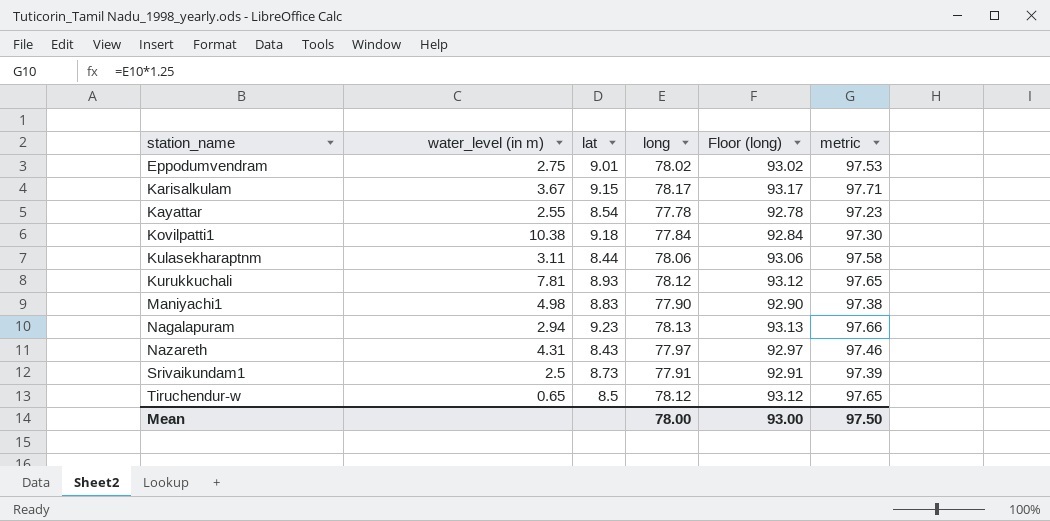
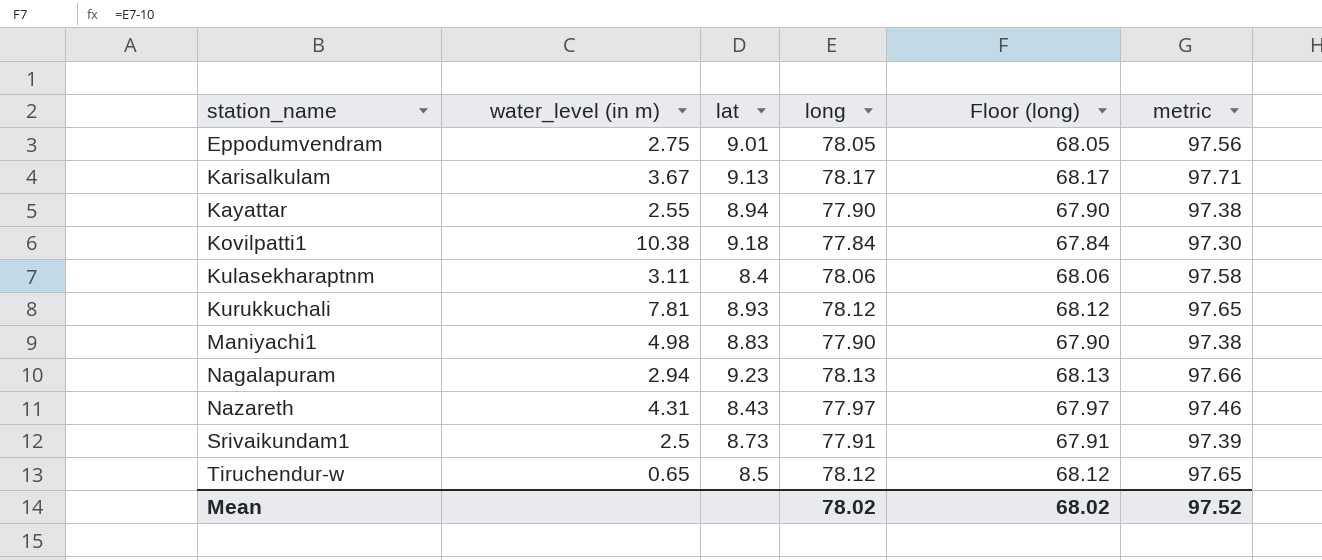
column Floor (long) | formula: [long] + 15 -> [long] - 10
Eppodumvendram | long: 78.02 -> 78.05
Eppodumvendram | metric: 97.53 -> 97.56
Karisalkulam | lat: 9.15 -> 9.13
Kayattar | lat: 8.54 -> 8.94
Kayattar | long: 77.78 -> 77.90
Kayattar | metric: 97.23 -> 97.38
Kulasekharaptnm | lat: 8.44 -> 8.4
Mean | long: 78.00 -> 78.02
Mean | Floor (long): 93.00 -> 68.02
Mean | metric: 97.50 -> 97.52

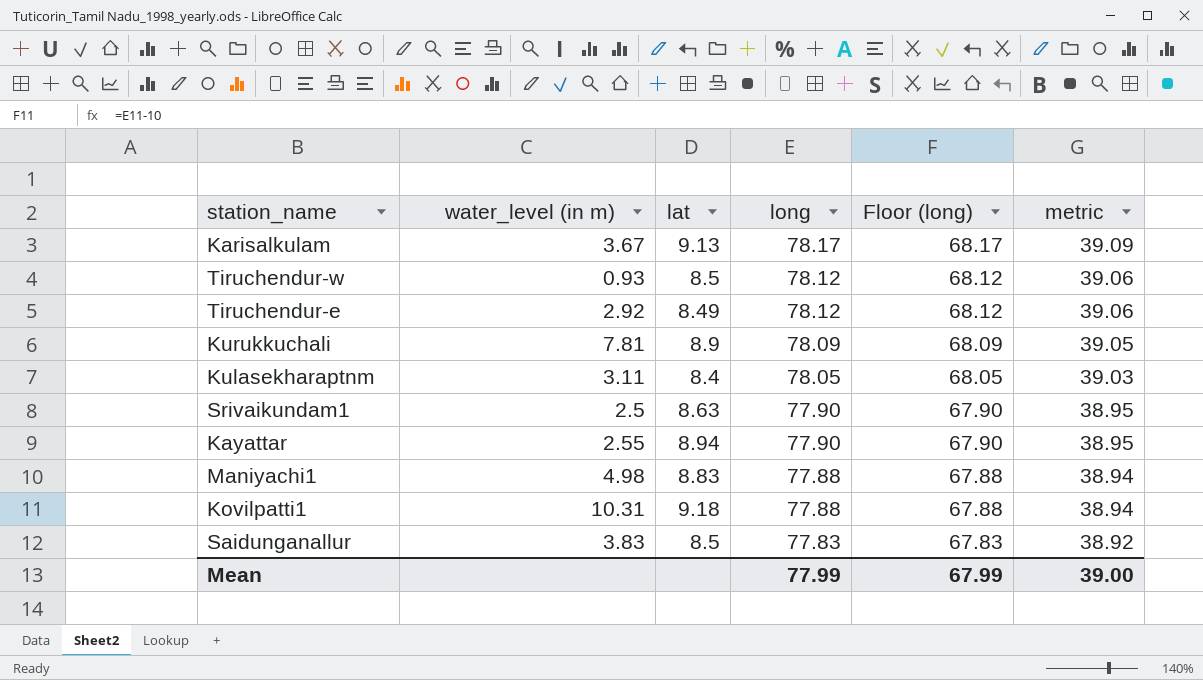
row order: station_name ascending -> long descending
column metric | formula: [long] * 1.25 -> [long] * 0.5
row Eppodumvendram: 2.75 | 9.01 | 78.05 | 68.05 | 97.56 -> none
row Nagalapuram: 2.94 | 9.23 | 78.13 | 68.13 | 97.66 -> none
row Nazareth: 4.31 | 8.43 | 77.97 | 67.97 | 97.46 -> none
Tiruchendur-w | water_level (in m): 0.65 -> 0.93
row Tiruchendur-e: none -> 2.92 | 8.49 | 78.12 | 68.12 | 39.06
Kurukkuchali | lat: 8.93 -> 8.9
Kurukkuchali | long: 78.12 -> 78.09
Kurukkuchali | Floor (long): 68.12 -> 68.09
Kulasekharaptnm | long: 78.06 -> 78.05
Kulasekharaptnm | Floor (long): 68.06 -> 68.05
Srivaikundam1 | lat: 8.73 -> 8.63
Srivaikundam1 | long: 77.91 -> 77.90
Srivaikundam1 | Floor (long): 67.91 -> 67.90
Maniyachi1 | long: 77.90 -> 77.88
Maniyachi1 | Floor (long): 67.90 -> 67.88
Kovilpatti1 | water_level (in m): 10.38 -> 10.31
Kovilpatti1 | long: 77.84 -> 77.88
Kovilpatti1 | Floor (long): 67.84 -> 67.88
row Saidunganallur: none -> 3.83 | 8.5 | 77.83 | 67.83 | 38.92
Mean | long: 78.02 -> 77.99
Mean | Floor (long): 68.02 -> 67.99
Mean | metric: 97.52 -> 39.00

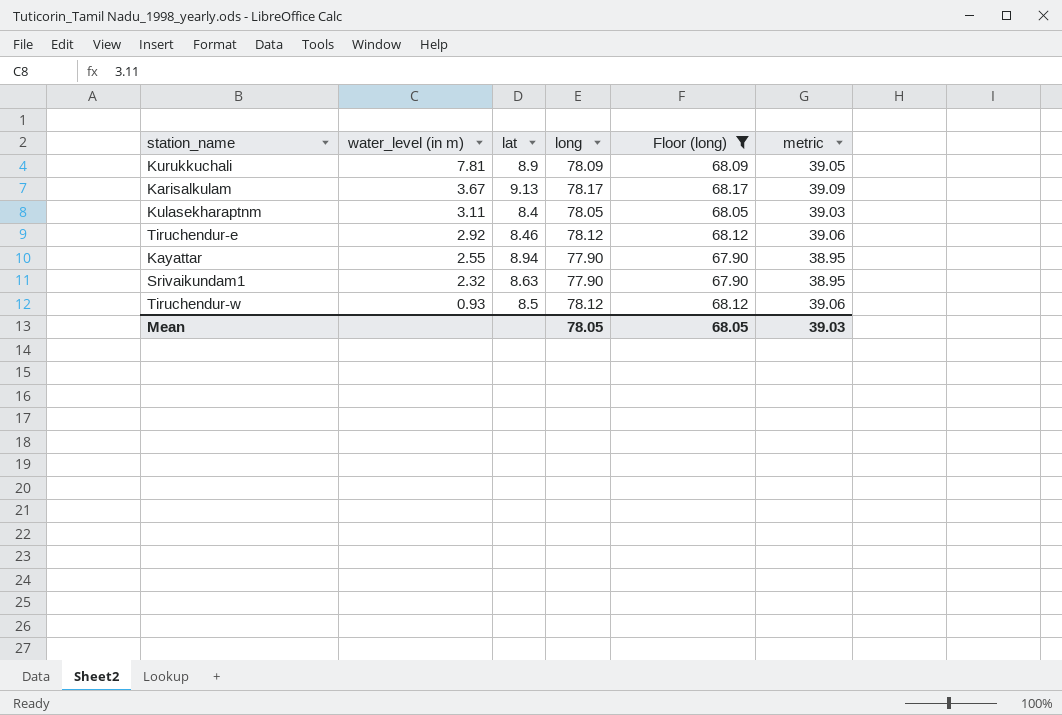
filter: none -> Floor (long) >= 67.90
row order: long descending -> water_level (in m) descending
Tiruchendur-e | lat: 8.49 -> 8.46
Srivaikundam1 | water_level (in m): 2.5 -> 2.32
Mean | long: 77.99 -> 78.05
Mean | Floor (long): 67.99 -> 68.05
Mean | metric: 39.00 -> 39.03

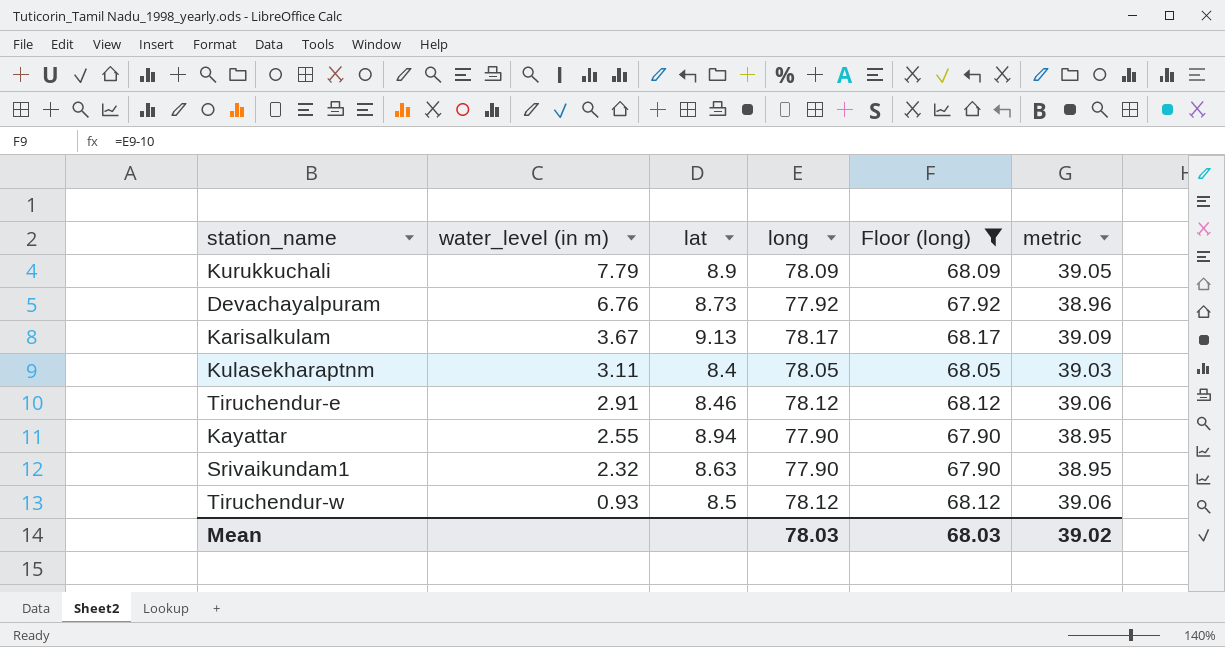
Kurukkuchali | water_level (in m): 7.81 -> 7.79
row Devachayalpuram: none -> 6.76 | 8.73 | 77.92 | 67.92 | 38.96
Tiruchendur-e | water_level (in m): 2.92 -> 2.91
Mean | long: 78.05 -> 78.03
Mean | Floor (long): 68.05 -> 68.03
Mean | metric: 39.03 -> 39.02

